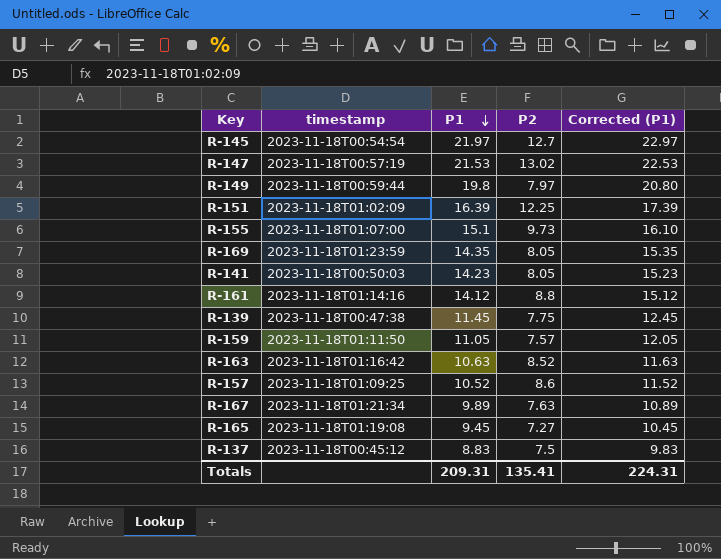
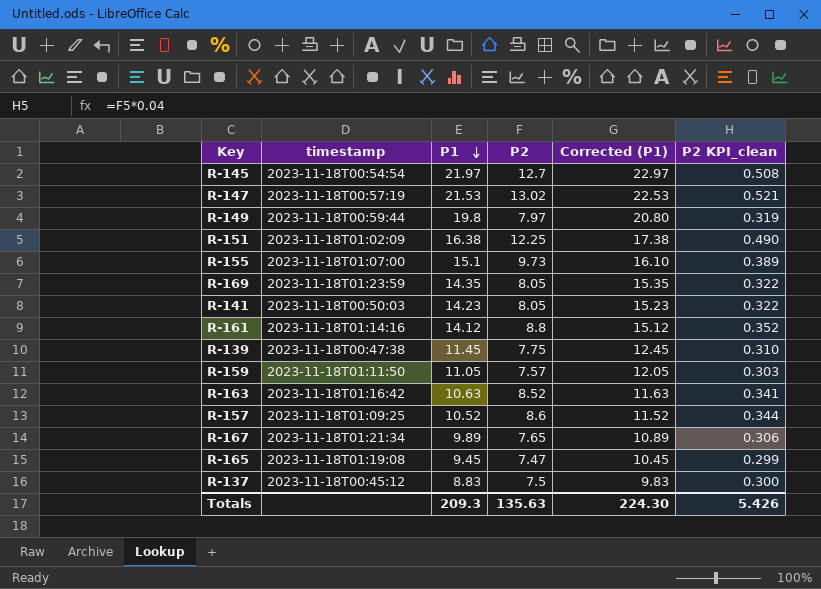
column P2 KPI_clean | formula: none -> [P2] * 0.04
R-151 | P1: 16.39 -> 16.38
R-151 | Corrected (P1): 17.39 -> 17.38
R-167 | P2: 7.63 -> 7.65
R-165 | P2: 7.27 -> 7.47
Totals | P1: 209.31 -> 209.3
Totals | P2: 135.41 -> 135.63
Totals | Corrected (P1): 224.31 -> 224.30

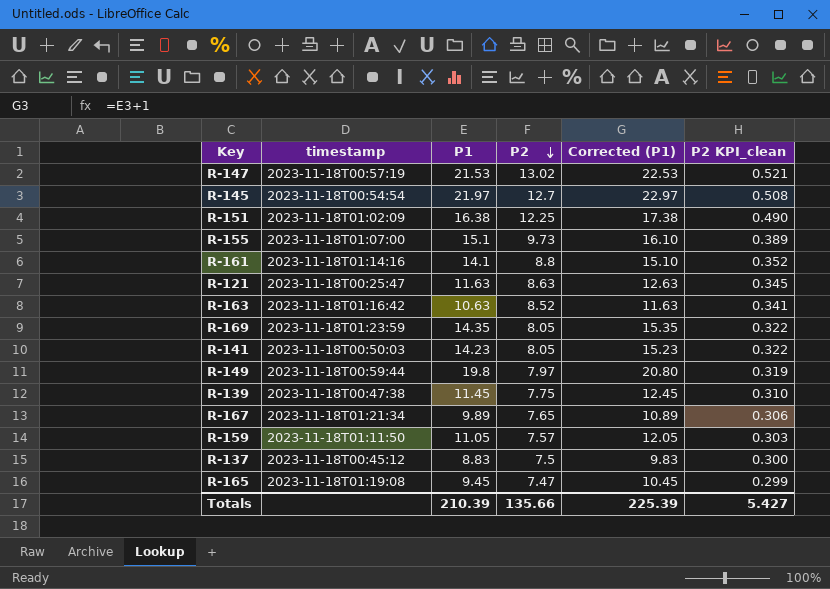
row order: P1 descending -> P2 descending
row R-157: 2023-11-18T01:09:25 | 10.52 | 8.6 | 11.52 | 0.344 -> none
R-161 | P1: 14.12 -> 14.1
R-161 | Corrected (P1): 15.12 -> 15.10
row R-121: none -> 2023-11-18T00:25:47 | 11.63 | 8.63 | 12.63 | 0.345
Totals | P1: 209.3 -> 210.39
Totals | P2: 135.63 -> 135.66
Totals | Corrected (P1): 224.30 -> 225.39
Totals | P2 KPI_clean: 5.426 -> 5.427

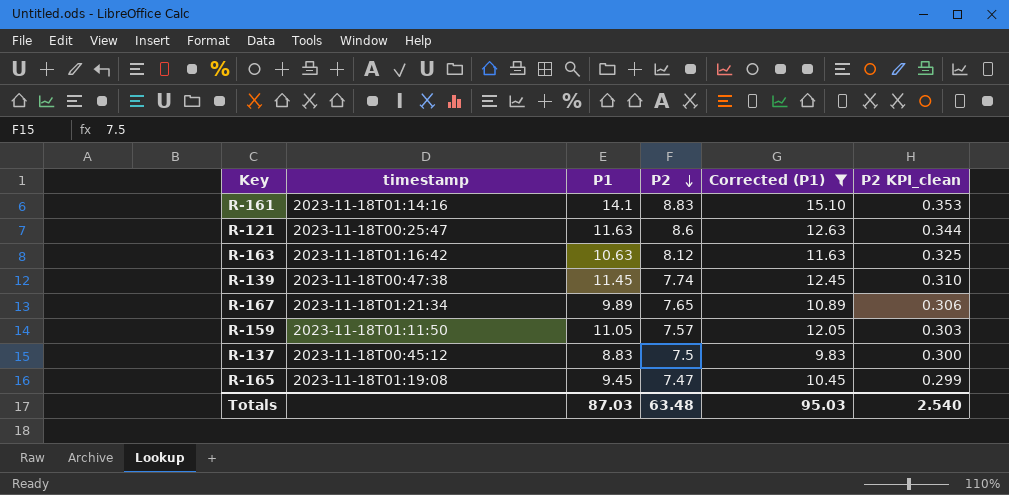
filter: none -> Corrected (P1) <= 15.10
R-161 | P2: 8.8 -> 8.83
R-161 | P2 KPI_clean: 0.352 -> 0.353
R-121 | P2: 8.63 -> 8.6
R-121 | P2 KPI_clean: 0.345 -> 0.344
R-163 | P2: 8.52 -> 8.12
R-163 | P2 KPI_clean: 0.341 -> 0.325
R-139 | P2: 7.75 -> 7.74
Totals | P1: 210.39 -> 87.03
Totals | P2: 135.66 -> 63.48
Totals | Corrected (P1): 225.39 -> 95.03
Totals | P2 KPI_clean: 5.427 -> 2.540

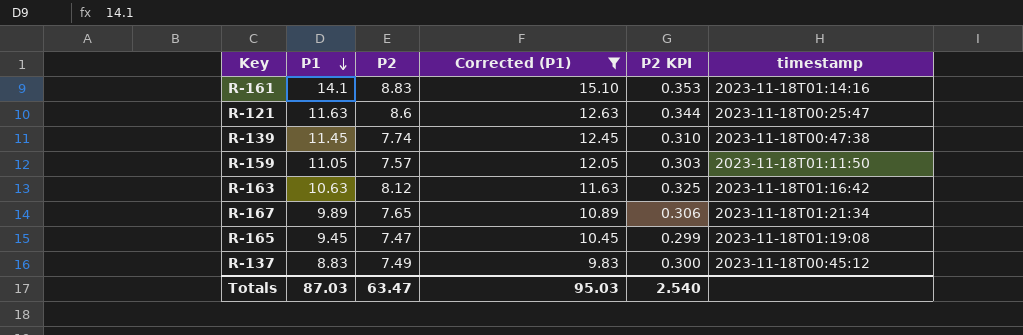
row order: P2 descending -> P1 descending
column name: P2 KPI_clean -> P2 KPI
column timestamp | position: 2 -> 6
R-137 | P2: 7.5 -> 7.49
Totals | P2: 63.48 -> 63.47

